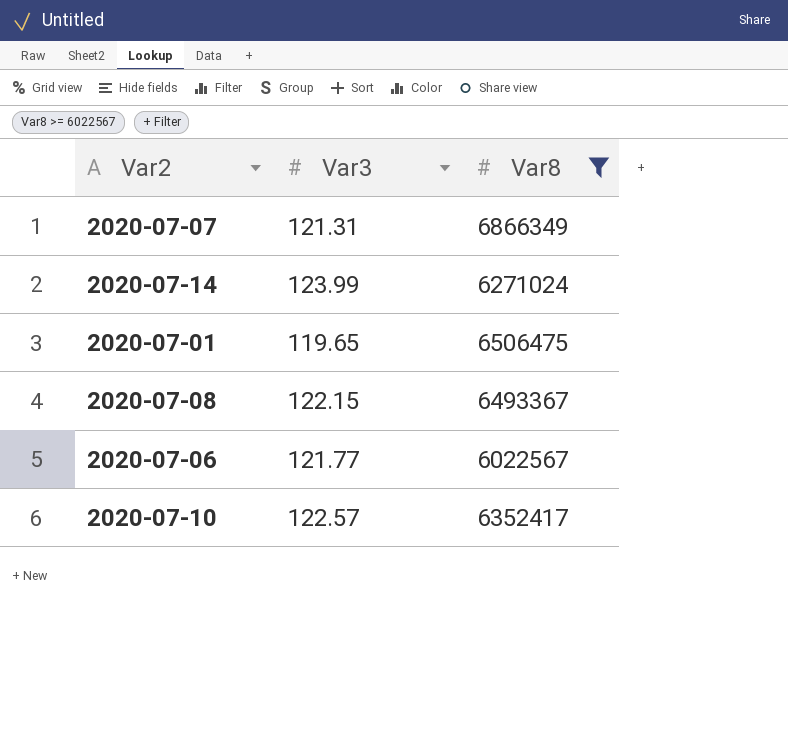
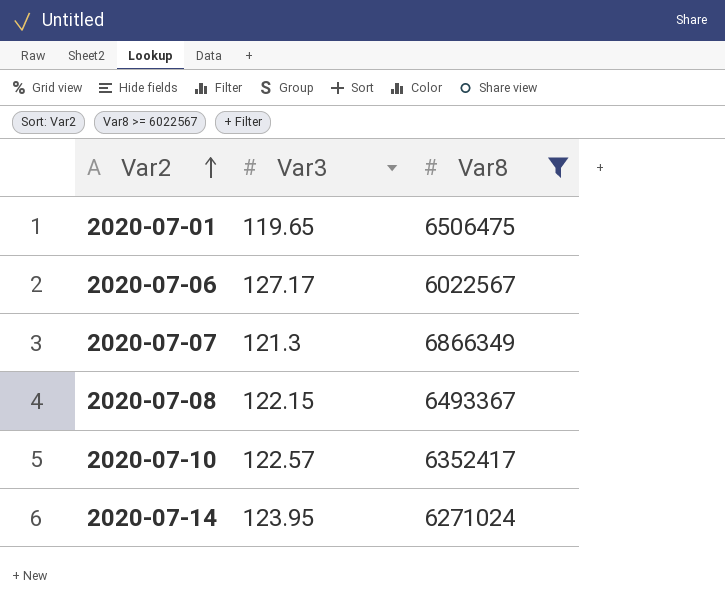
row order: none -> Var2 ascending
2020-07-06 | Var3: 121.77 -> 127.17
2020-07-07 | Var3: 121.31 -> 121.3
2020-07-14 | Var3: 123.99 -> 123.95

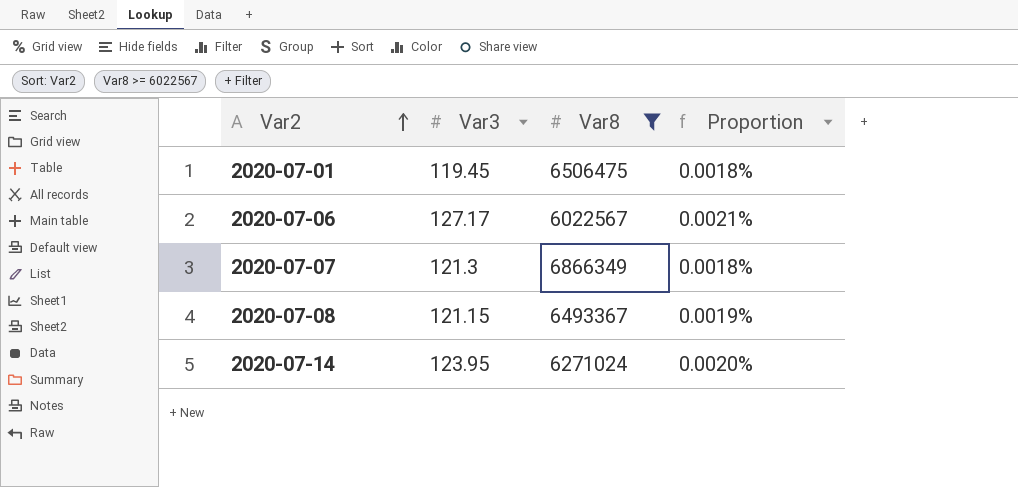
column Proportion | formula: none -> [Var3] / [Var8]
row 2020-07-10: 122.57 | 6352417 -> none
2020-07-01 | Var3: 119.65 -> 119.45
2020-07-08 | Var3: 122.15 -> 121.15

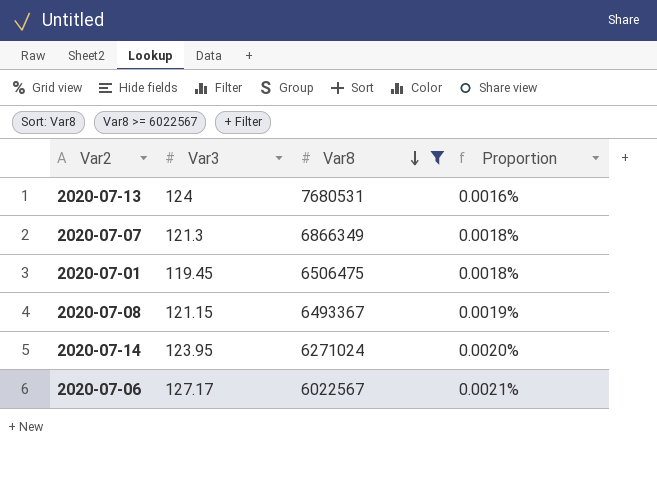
row order: Var2 ascending -> Var8 descending
row 2020-07-13: none -> 124 | 7680531 | 0.0016%

